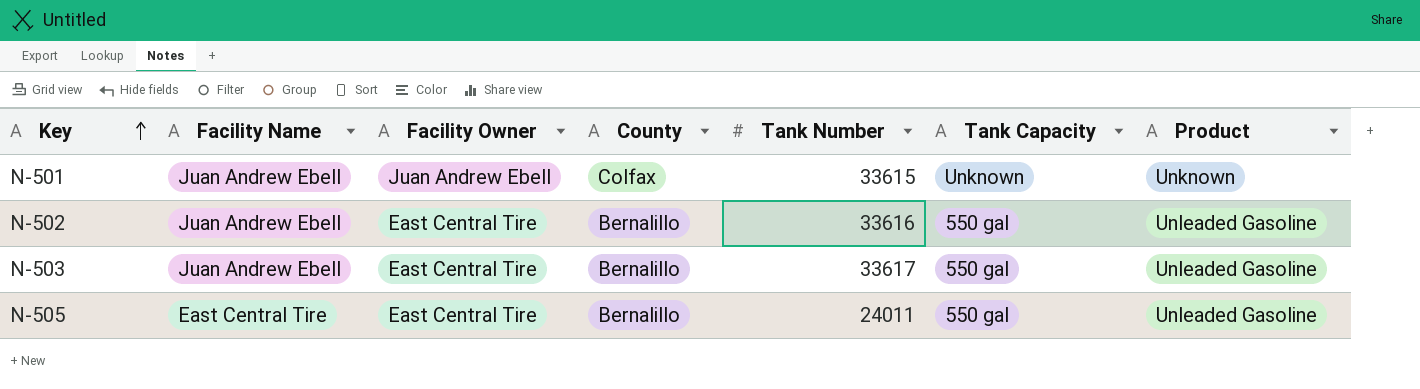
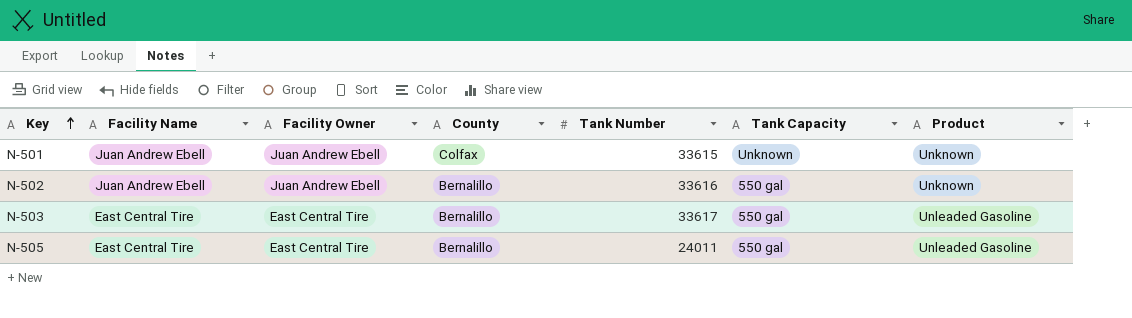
N-502 | Facility Owner: East Central Tire -> Juan Andrew Ebell
N-502 | Product: Unleaded Gasoline -> Unknown
N-503 | Facility Name: Juan Andrew Ebell -> East Central Tire

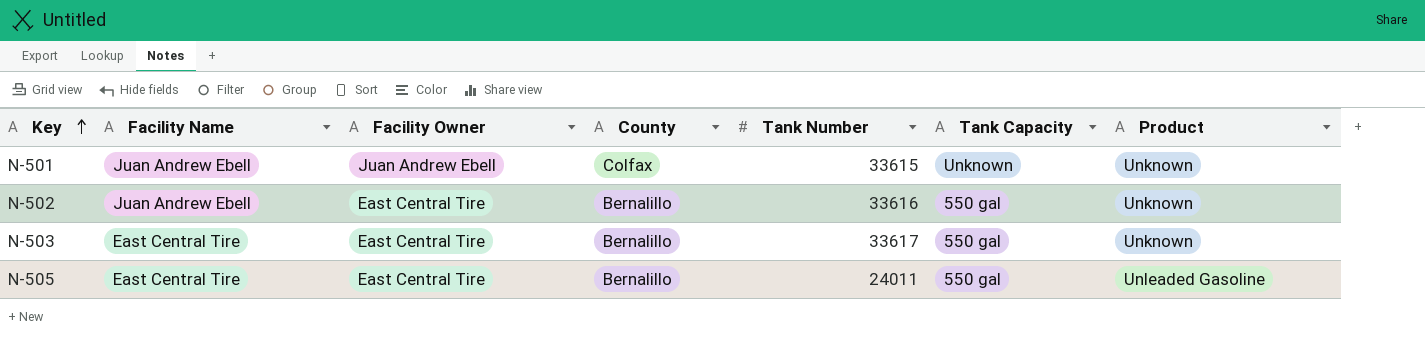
N-502 | Facility Owner: Juan Andrew Ebell -> East Central Tire
N-503 | Product: Unleaded Gasoline -> Unknown

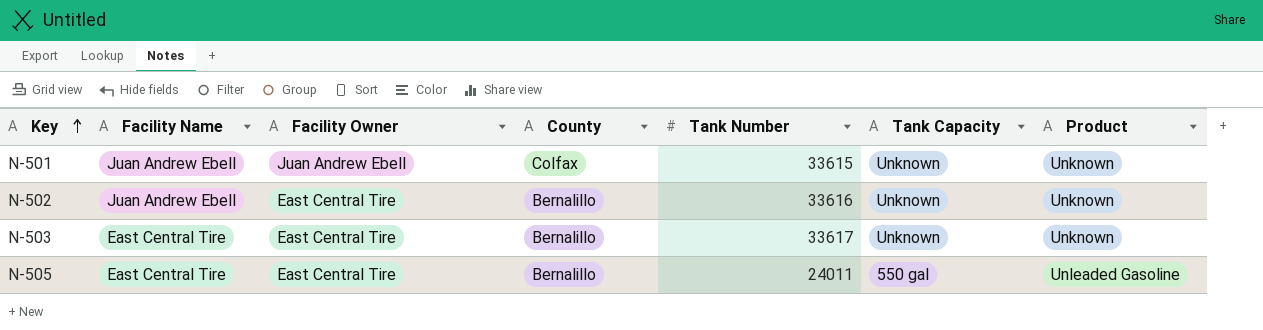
N-502 | Tank Capacity: 550 gal -> Unknown
N-503 | Tank Capacity: 550 gal -> Unknown

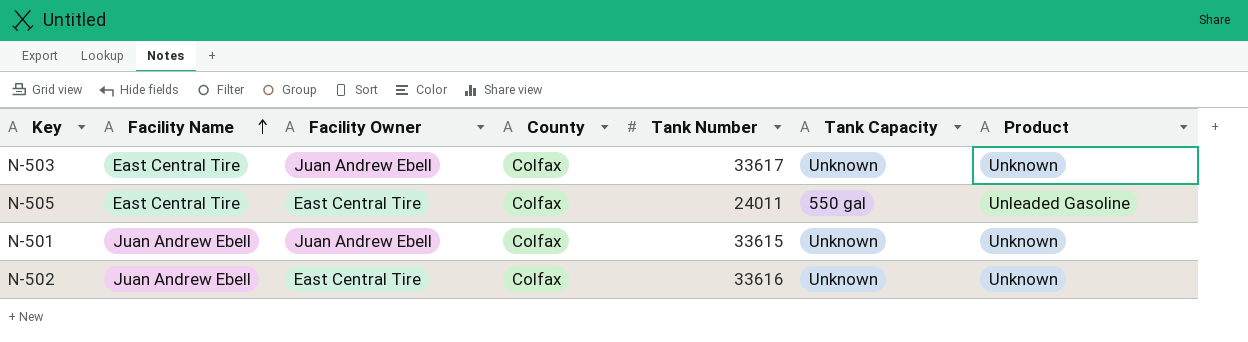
row order: Key ascending -> Facility Name ascending
N-503 | Facility Owner: East Central Tire -> Juan Andrew Ebell
N-503 | County: Bernalillo -> Colfax
N-505 | County: Bernalillo -> Colfax
N-502 | County: Bernalillo -> Colfax

